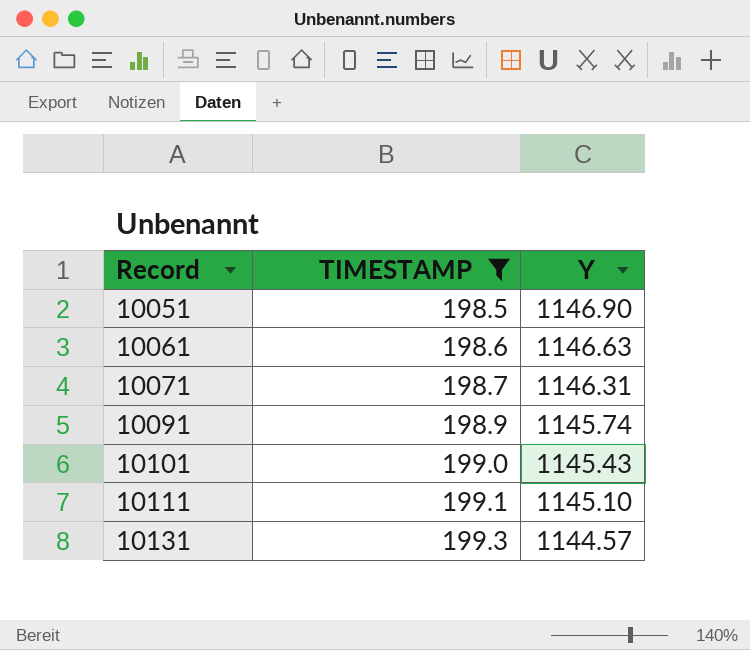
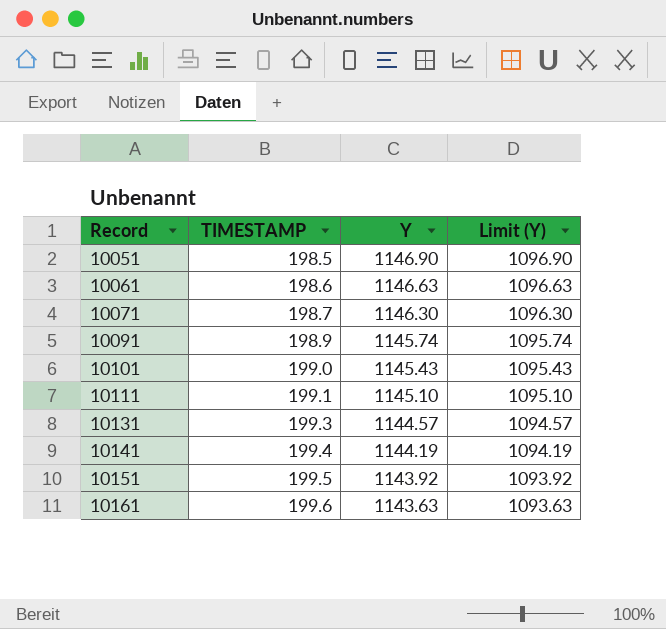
filter: TIMESTAMP <= 199.3 -> none
column Limit (Y) | formula: none -> [Y] - 50
10071 | Y: 1146.31 -> 1146.30

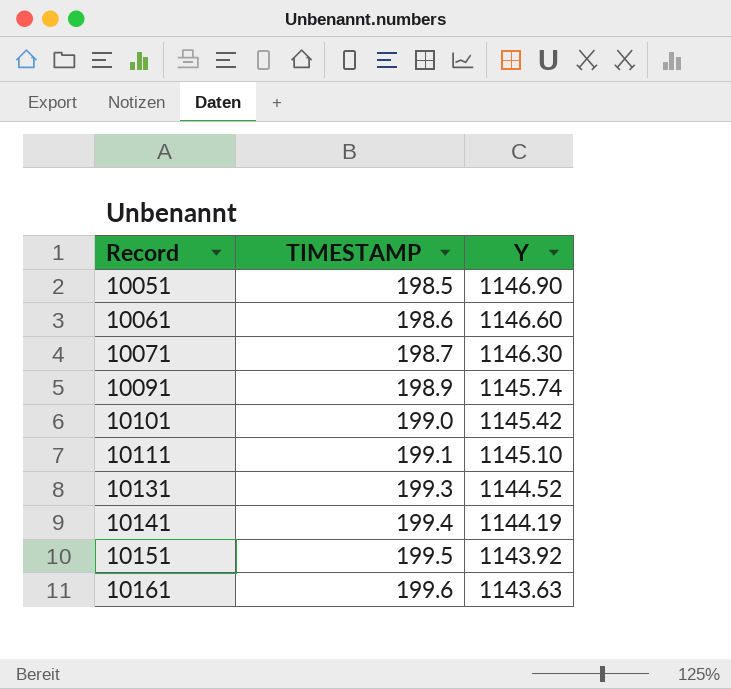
column Limit (Y) | formula: [Y] - 50 -> none
10061 | Y: 1146.63 -> 1146.60
10101 | Y: 1145.43 -> 1145.42
10131 | Y: 1144.57 -> 1144.52

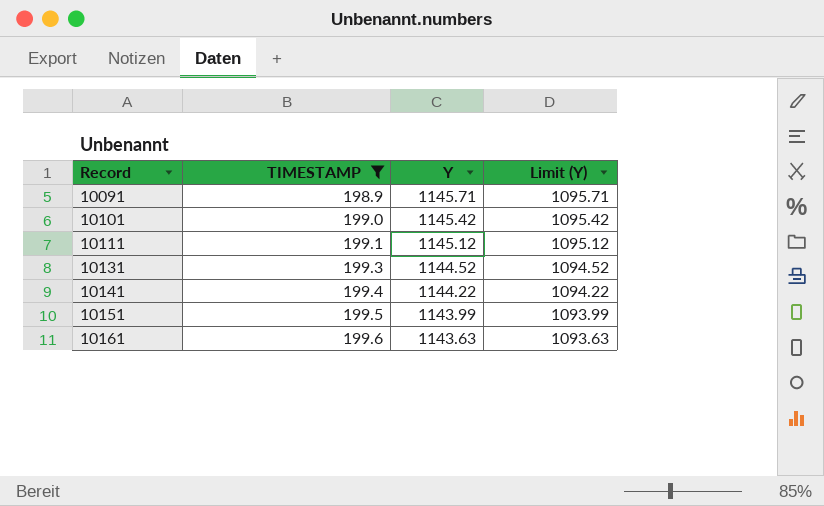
filter: none -> TIMESTAMP >= 198.9
column Limit (Y) | formula: none -> [Y] - 50
10091 | Y: 1145.74 -> 1145.71
10111 | Y: 1145.10 -> 1145.12
10141 | Y: 1144.19 -> 1144.22
10151 | Y: 1143.92 -> 1143.99

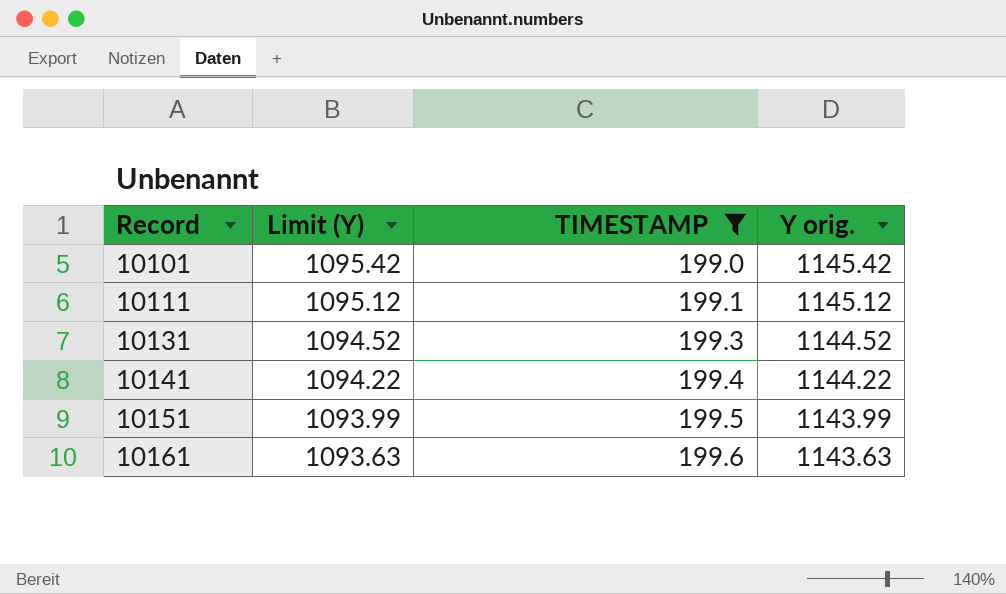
column Limit (Y) | position: 4 -> 2
column name: Y -> Y orig.
row 10091: 198.9 | 1145.71 | 1095.71 -> none

